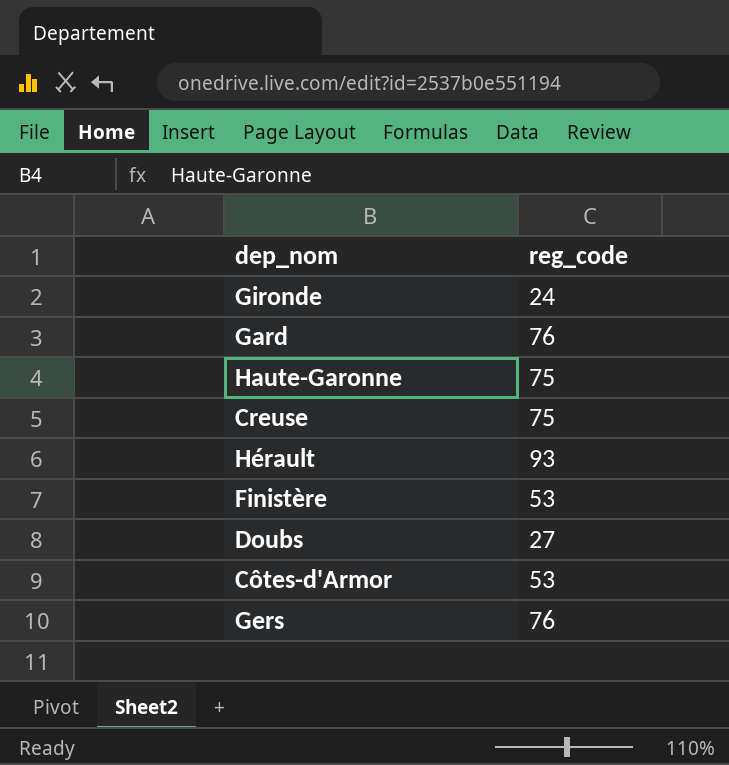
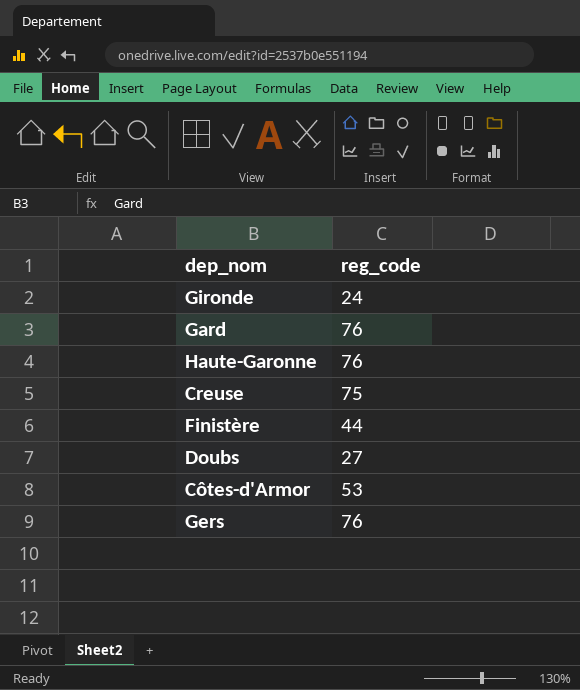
row Hérault: 93 -> none
Haute-Garonne | reg_code: 75 -> 76
Finistère | reg_code: 53 -> 44

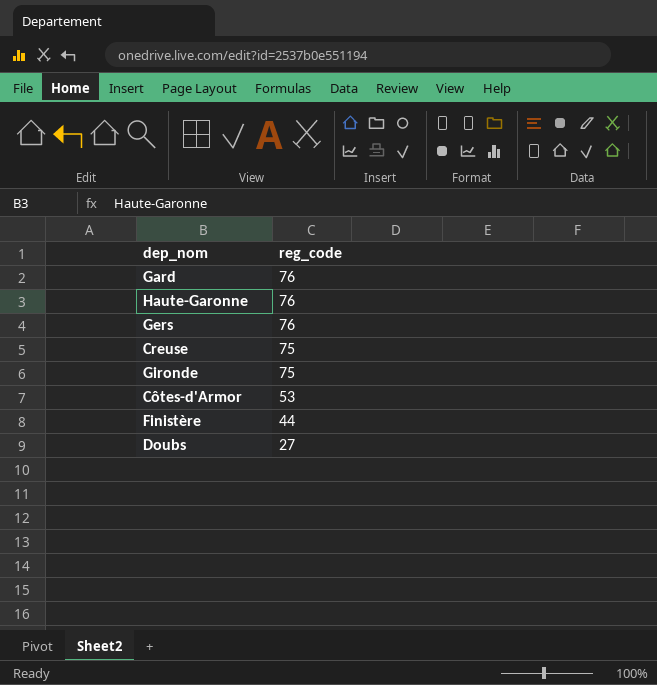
row order: none -> reg_code descending
Gironde | reg_code: 24 -> 75

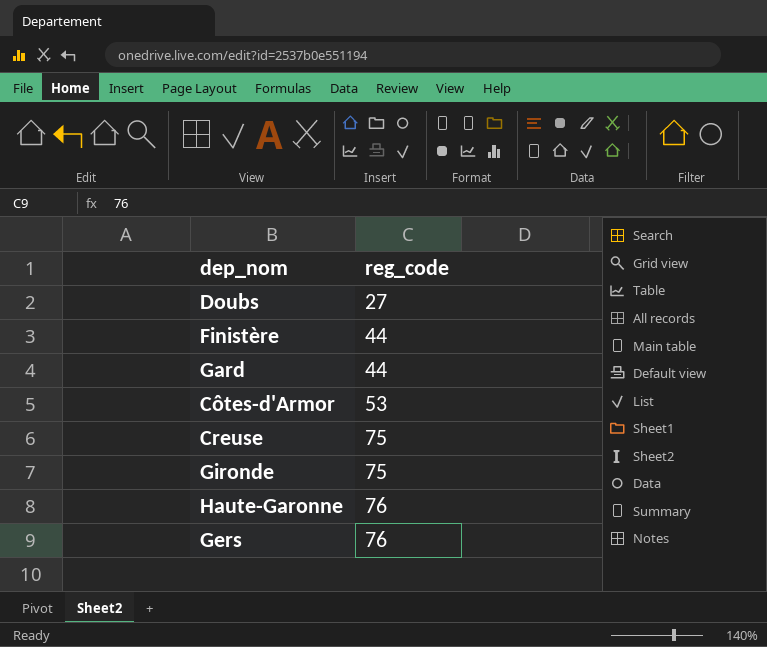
row order: reg_code descending -> reg_code ascending
Gard | reg_code: 76 -> 44

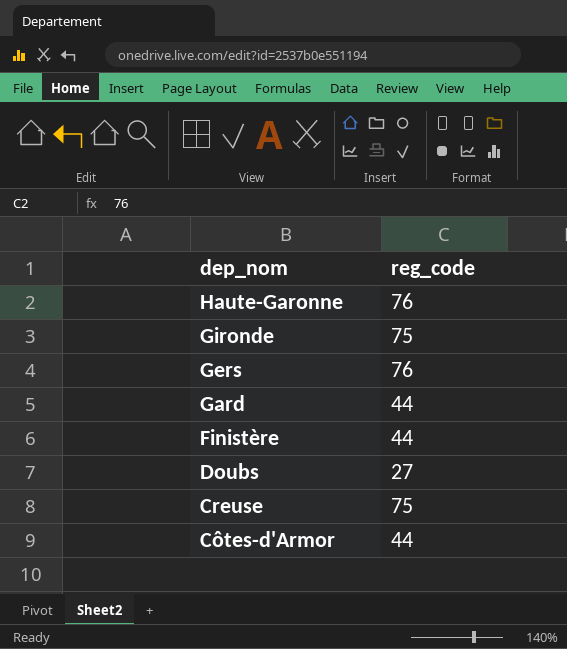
row order: reg_code ascending -> dep_nom descending
Côtes-d'Armor | reg_code: 53 -> 44

